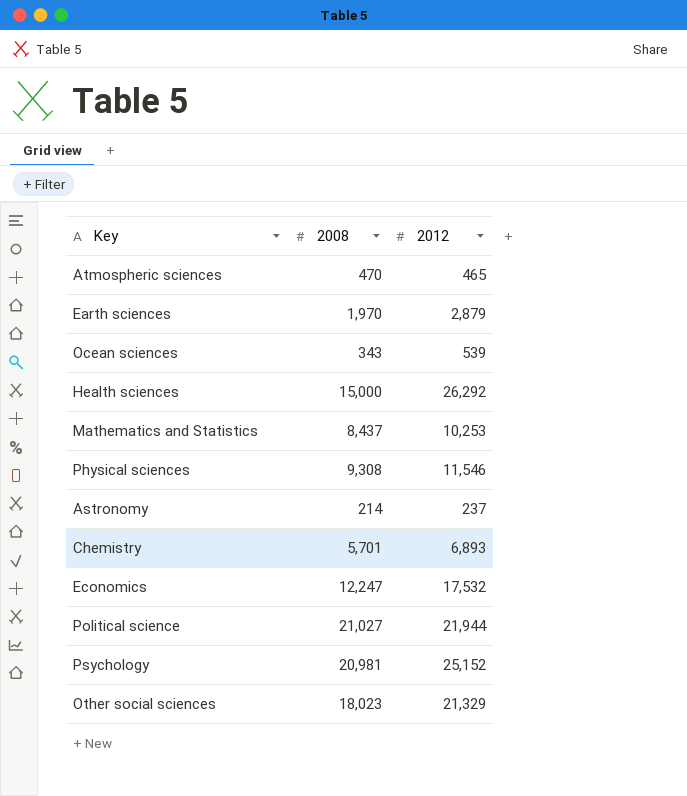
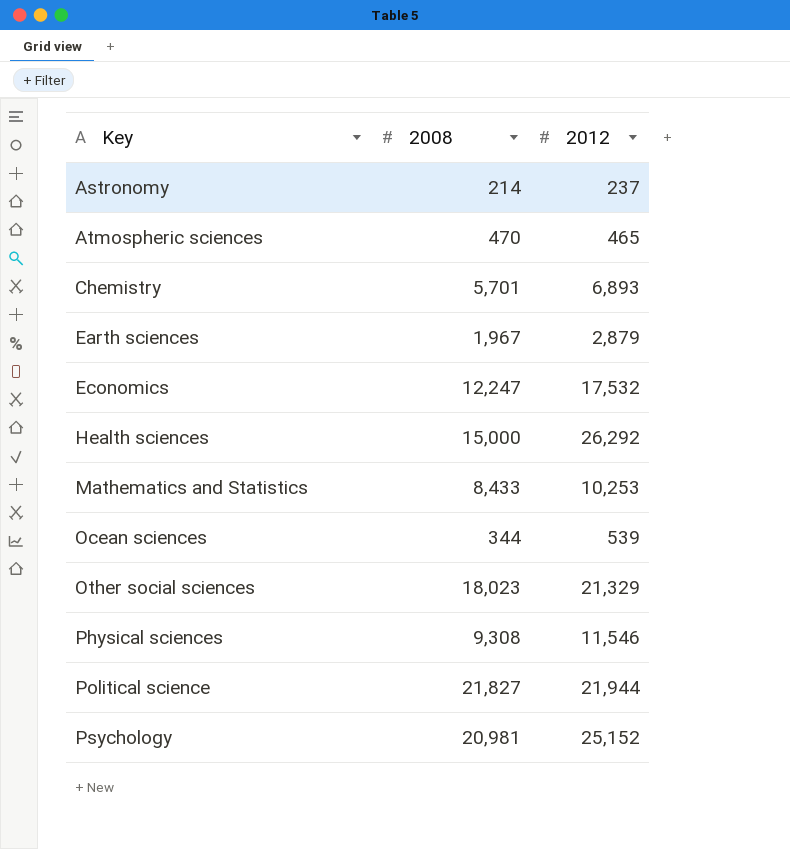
row order: none -> Key ascending
Earth sciences | 2008: 1,970 -> 1,967
Mathematics and Statistics | 2008: 8,437 -> 8,433
Ocean sciences | 2008: 343 -> 344
Political science | 2008: 21,027 -> 21,827

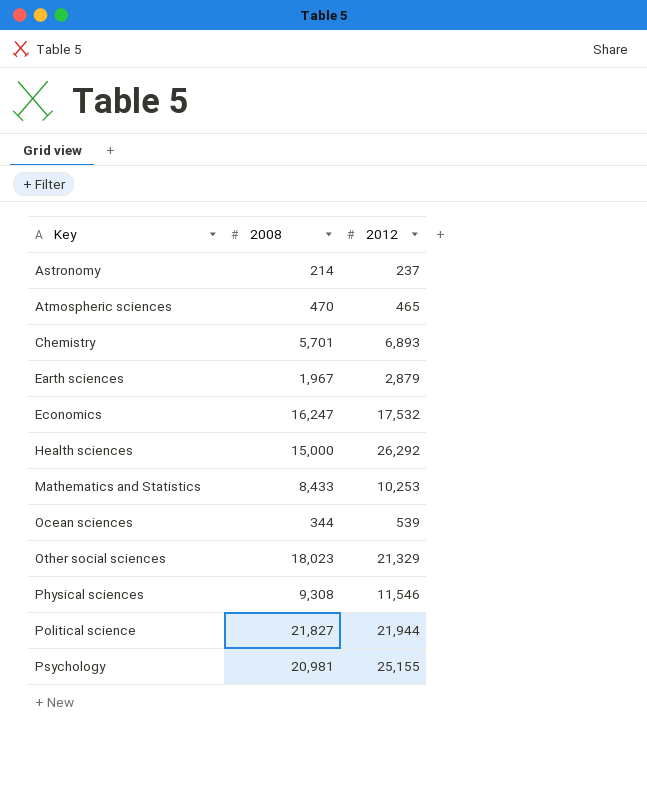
Economics | 2008: 12,247 -> 16,247
Psychology | 2012: 25,152 -> 25,155

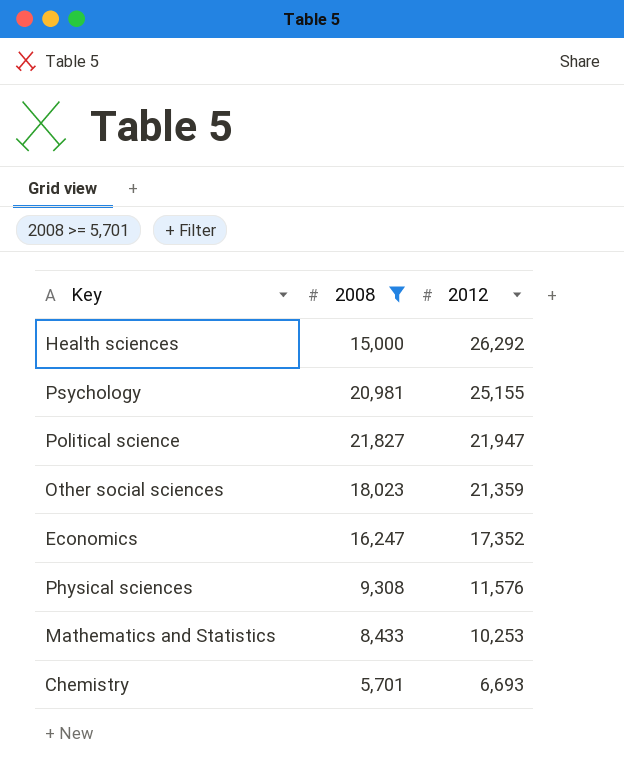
filter: none -> 2008 >= 5,701
row order: Key ascending -> 2012 descending
Political science | 2012: 21,944 -> 21,947
Other social sciences | 2012: 21,329 -> 21,359
Economics | 2012: 17,532 -> 17,352
Physical sciences | 2012: 11,546 -> 11,576
Chemistry | 2012: 6,893 -> 6,693

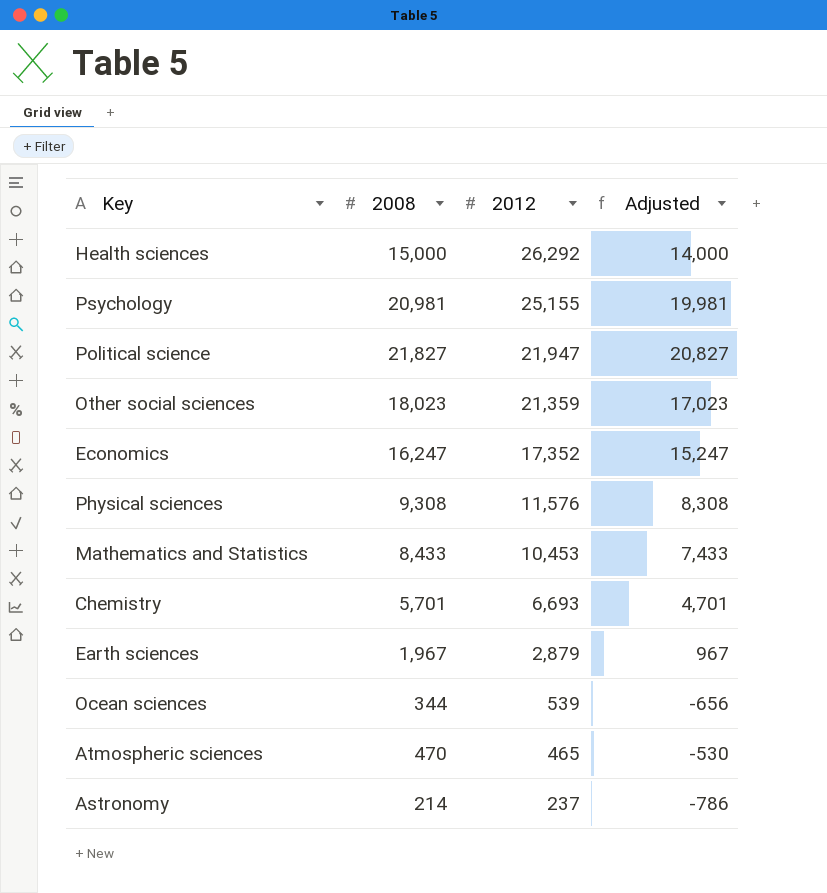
filter: 2008 >= 5,701 -> none
column Adjusted | formula: none -> [2008] - 1000
Mathematics and Statistics | 2012: 10,253 -> 10,453

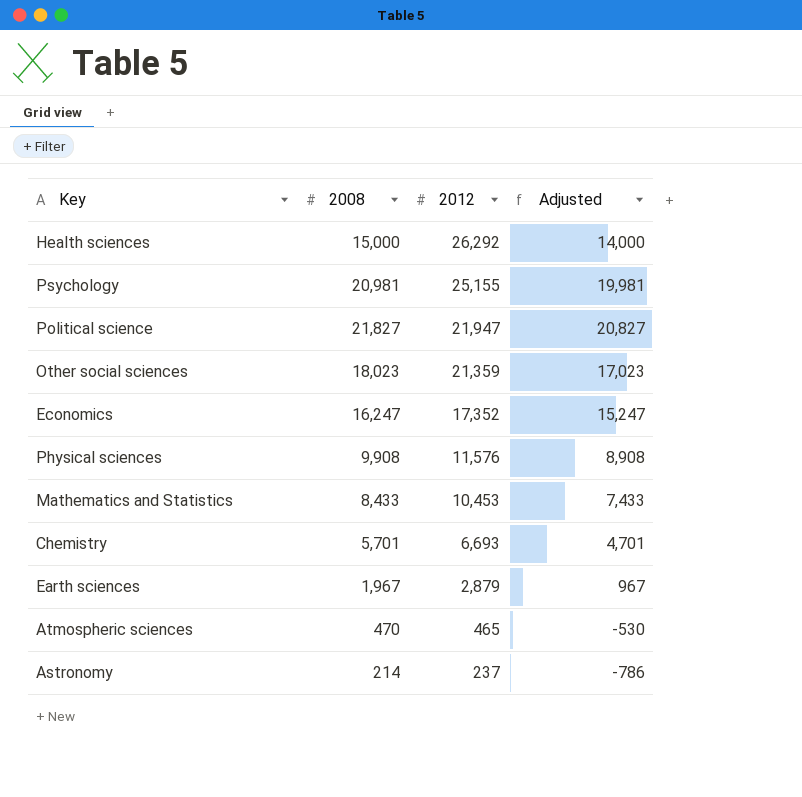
row Ocean sciences: 344 | 539 | -656 -> none
Physical sciences | 2008: 9,308 -> 9,908
Physical sciences | Adjusted: 8,308 -> 8,908

